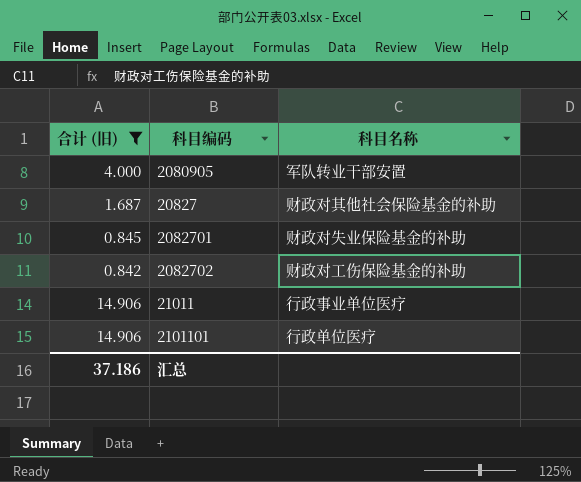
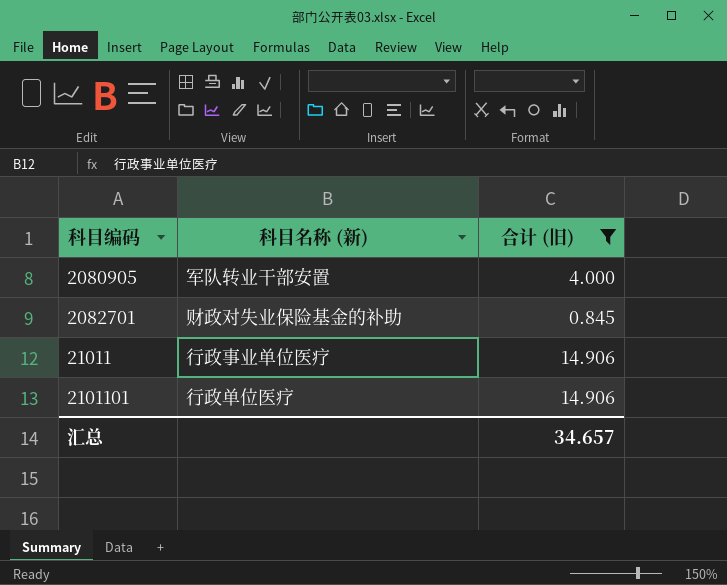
column name: 科目名称 -> 科目名称 (新)
column 合计 (旧) | position: 1 -> 3
row 20827: 1.687 | 财政对其他社会保险基金的补助 -> none
row 2082702: 0.842 | 财政对工伤保险基金的补助 -> none
汇总 | 合计 (旧): 37.186 -> 34.657

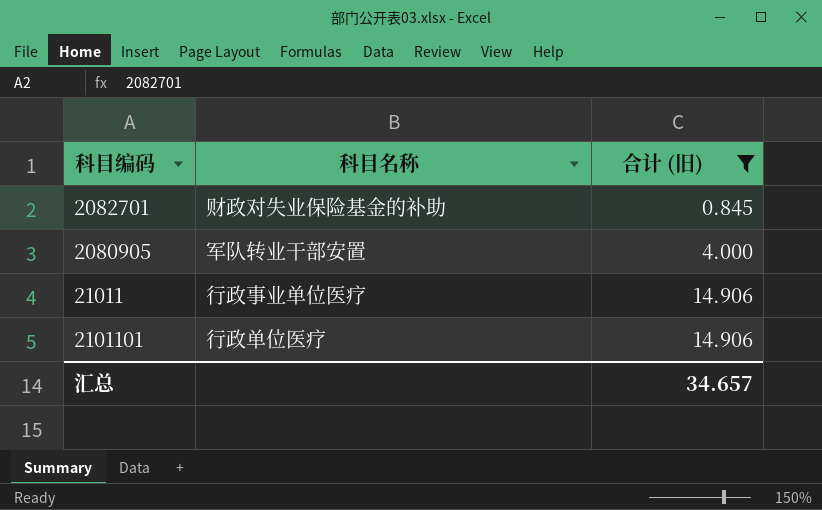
row order: none -> 合计 (旧) ascending
column name: 科目名称 (新) -> 科目名称

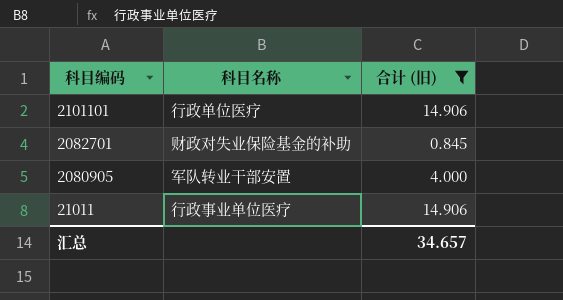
row order: 合计 (旧) ascending -> 科目编码 descending

